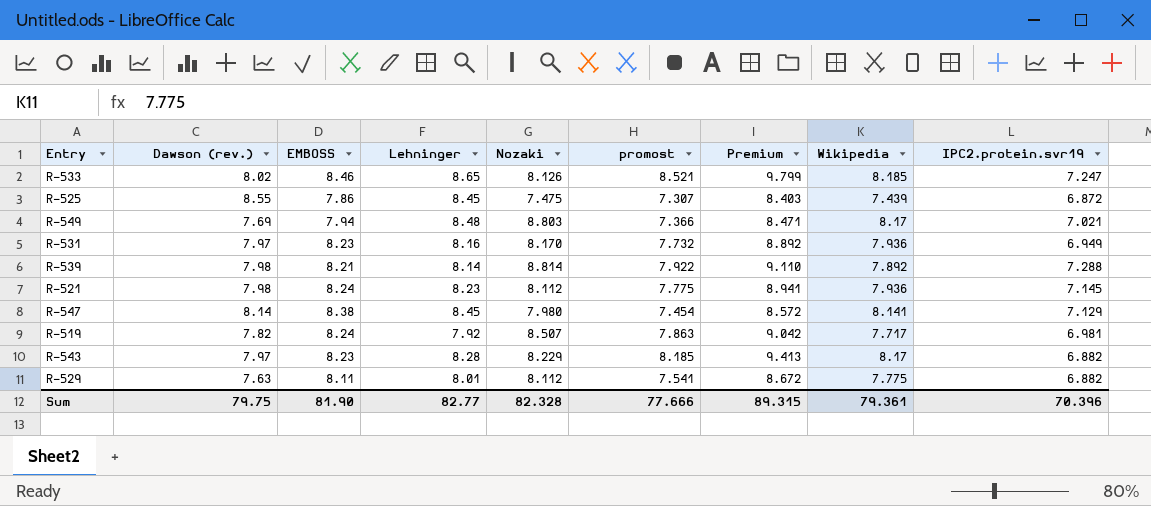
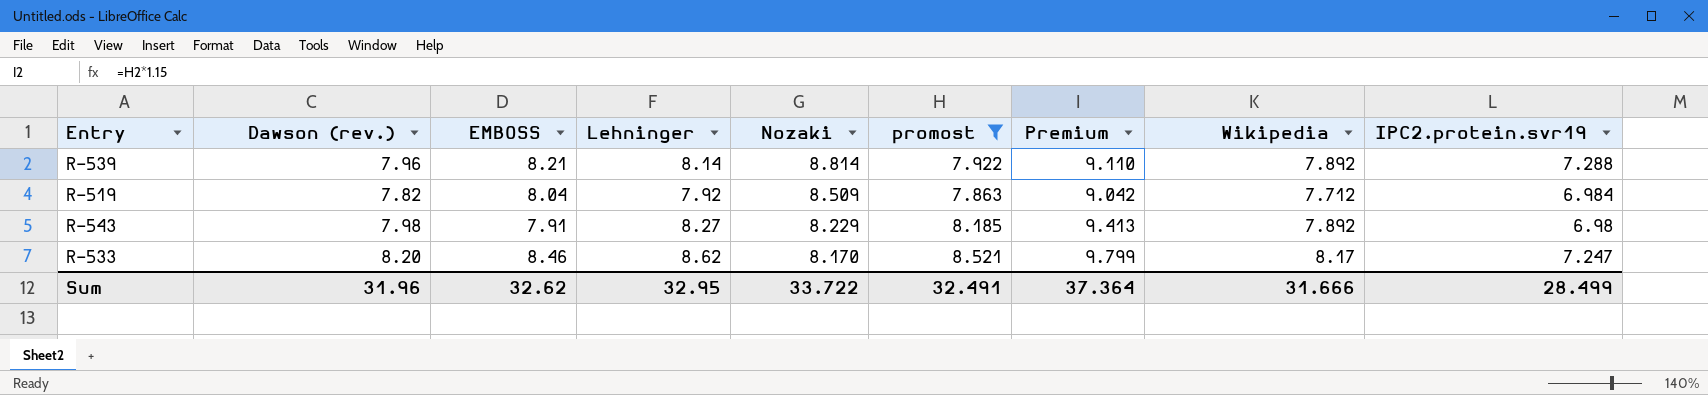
filter: none -> promost >= 7.863
row order: none -> Nozaki descending
R-539 | Dawson (rev.): 7.98 -> 7.96
R-519 | EMBOSS: 8.24 -> 8.04
R-519 | Nozaki: 8.507 -> 8.509
R-519 | Wikipedia: 7.717 -> 7.712
R-519 | IPC2.protein.svr19: 6.981 -> 6.984
R-543 | Dawson (rev.): 7.97 -> 7.98
R-543 | EMBOSS: 8.23 -> 7.91
R-543 | Lehninger: 8.28 -> 8.27
R-543 | Wikipedia: 8.17 -> 7.892
R-543 | IPC2.protein.svr19: 6.882 -> 6.98
R-533 | Dawson (rev.): 8.02 -> 8.20
R-533 | Lehninger: 8.65 -> 8.62
R-533 | Nozaki: 8.126 -> 8.170
R-533 | Wikipedia: 8.185 -> 8.17
Sum | Dawson (rev.): 79.75 -> 31.96
Sum | EMBOSS: 81.90 -> 32.62
Sum | Lehninger: 82.77 -> 32.95
Sum | Nozaki: 82.328 -> 33.722
Sum | promost: 77.666 -> 32.491
Sum | Premium: 89.315 -> 37.364
Sum | Wikipedia: 79.361 -> 31.666
Sum | IPC2.protein.svr19: 70.396 -> 28.499

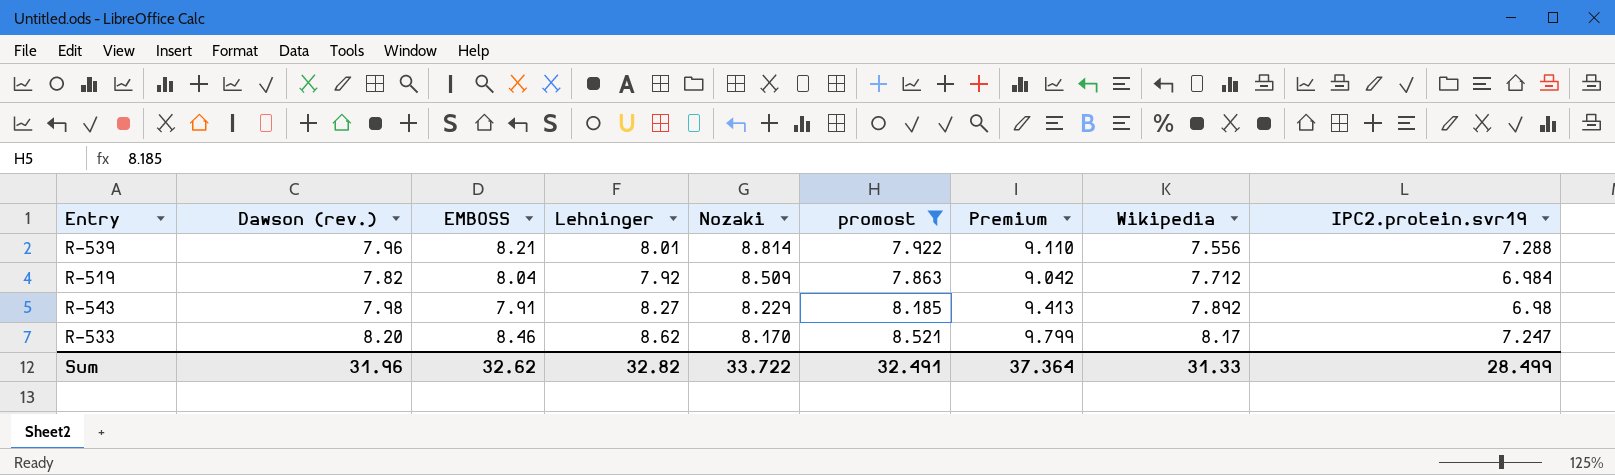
R-539 | Lehninger: 8.14 -> 8.01
R-539 | Wikipedia: 7.892 -> 7.556
Sum | Lehninger: 32.95 -> 32.82
Sum | Wikipedia: 31.666 -> 31.33

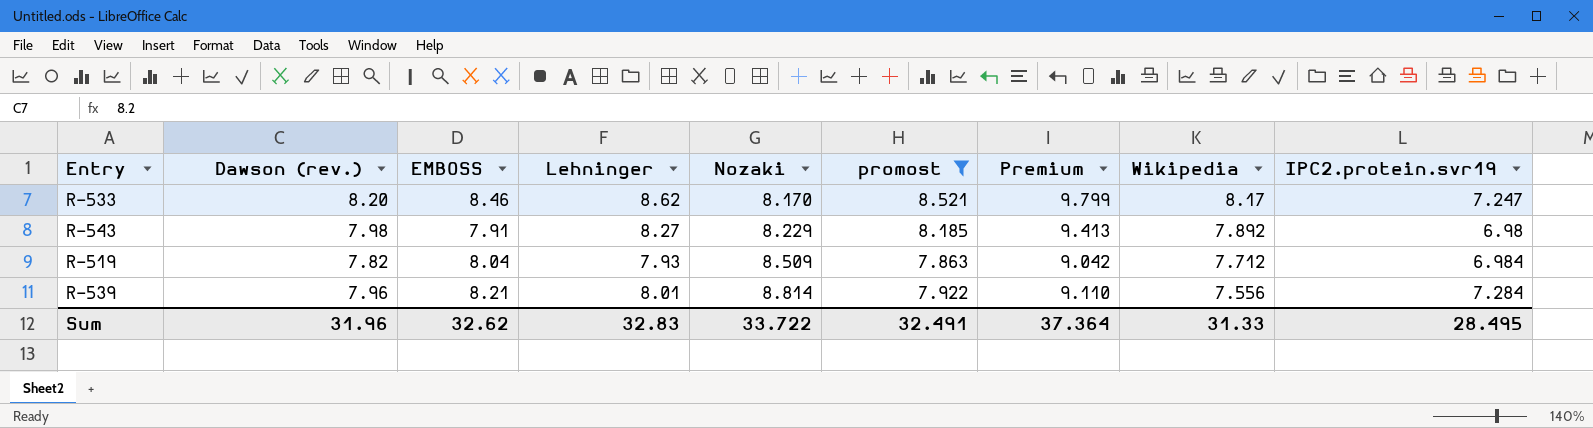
row order: Nozaki descending -> Nozaki ascending
R-519 | Lehninger: 7.92 -> 7.93
R-539 | IPC2.protein.svr19: 7.288 -> 7.284
Sum | Lehninger: 32.82 -> 32.83
Sum | IPC2.protein.svr19: 28.499 -> 28.495

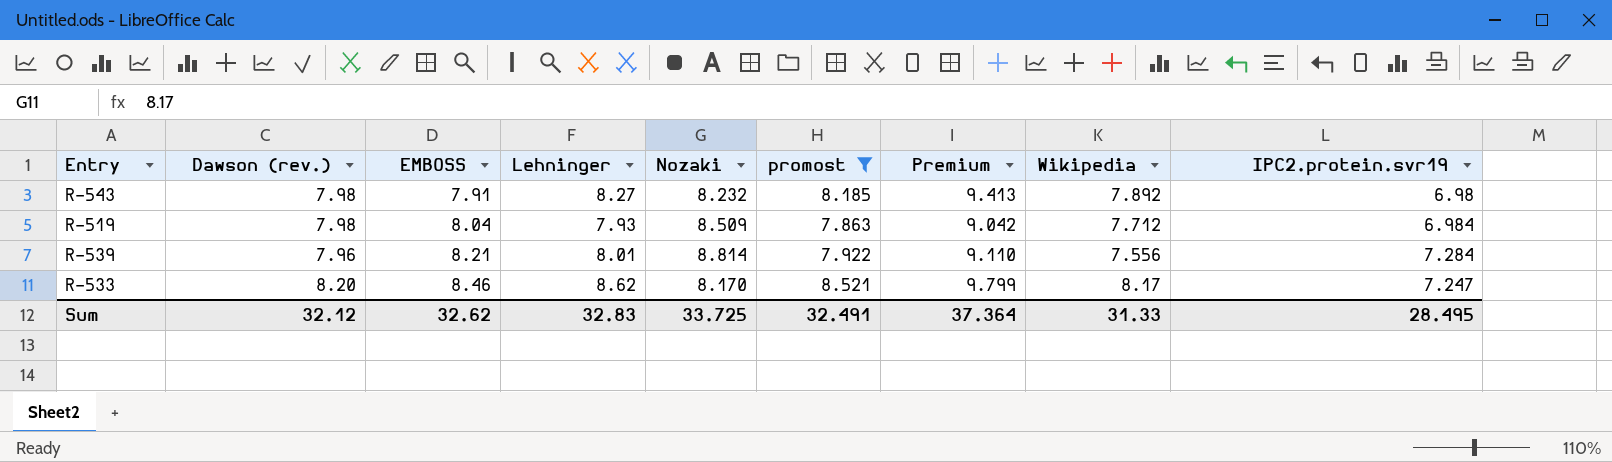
row order: Nozaki ascending -> EMBOSS ascending
R-543 | Nozaki: 8.229 -> 8.232
R-519 | Dawson (rev.): 7.82 -> 7.98
Sum | Dawson (rev.): 31.96 -> 32.12
Sum | Nozaki: 33.722 -> 33.725

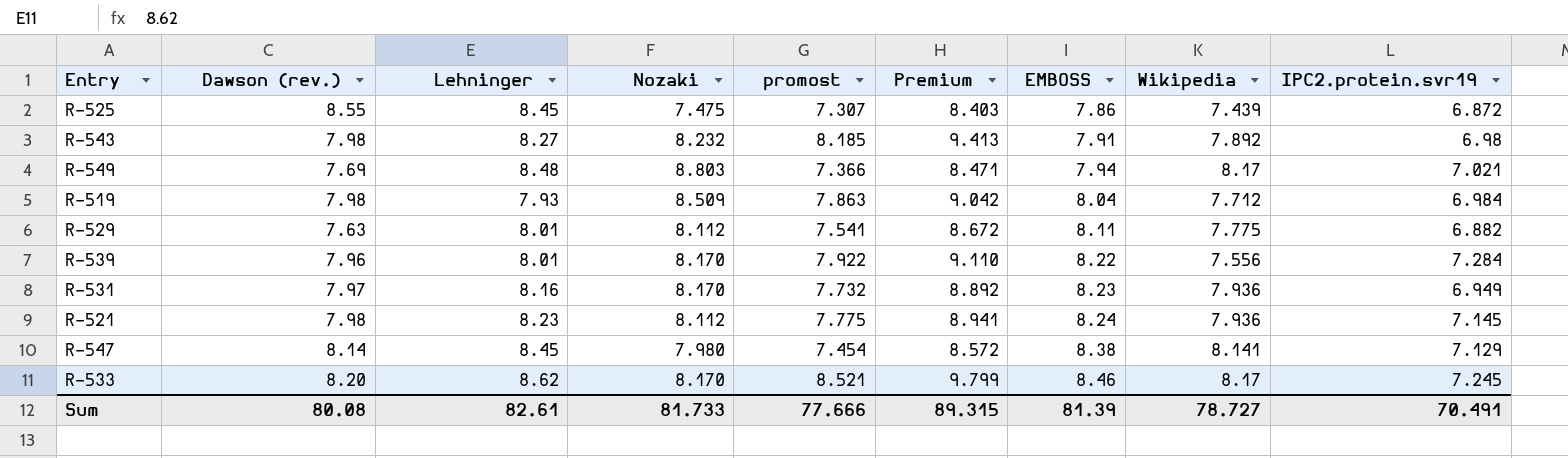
filter: promost >= 7.863 -> none
column EMBOSS | position: 3 -> 7
R-539 | Nozaki: 8.814 -> 8.170
R-539 | EMBOSS: 8.21 -> 8.22
R-533 | IPC2.protein.svr19: 7.247 -> 7.245
Sum | Dawson (rev.): 32.12 -> 80.08
Sum | Lehninger: 32.83 -> 82.61
Sum | Nozaki: 33.725 -> 81.733
Sum | promost: 32.491 -> 77.666
Sum | Premium: 37.364 -> 89.315
Sum | EMBOSS: 32.62 -> 81.39
Sum | Wikipedia: 31.33 -> 78.727
Sum | IPC2.protein.svr19: 28.495 -> 70.491

